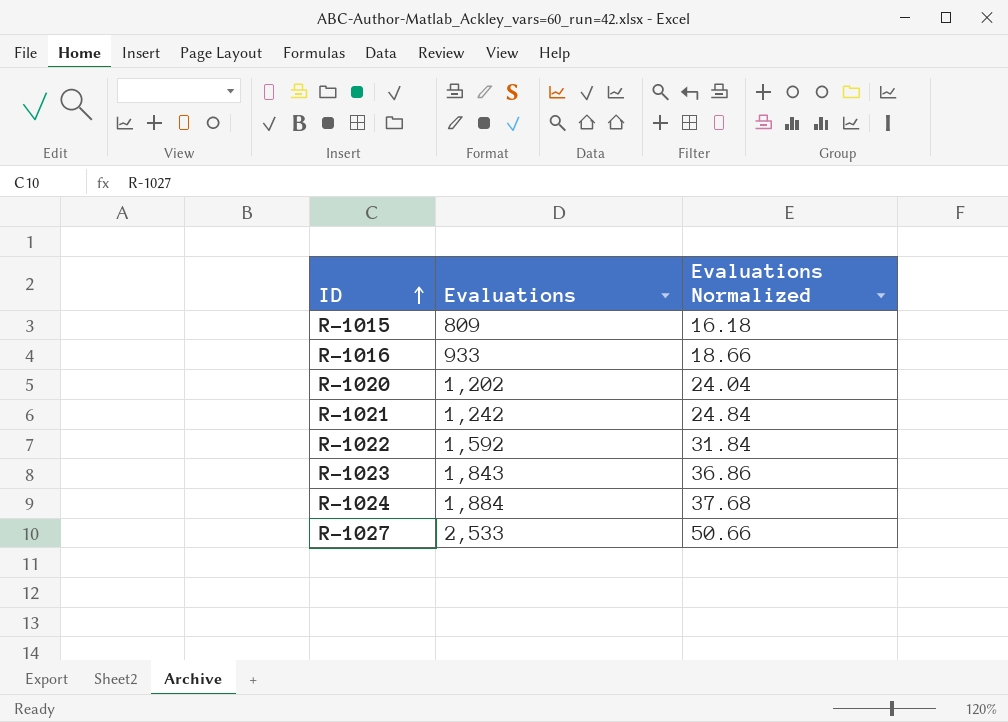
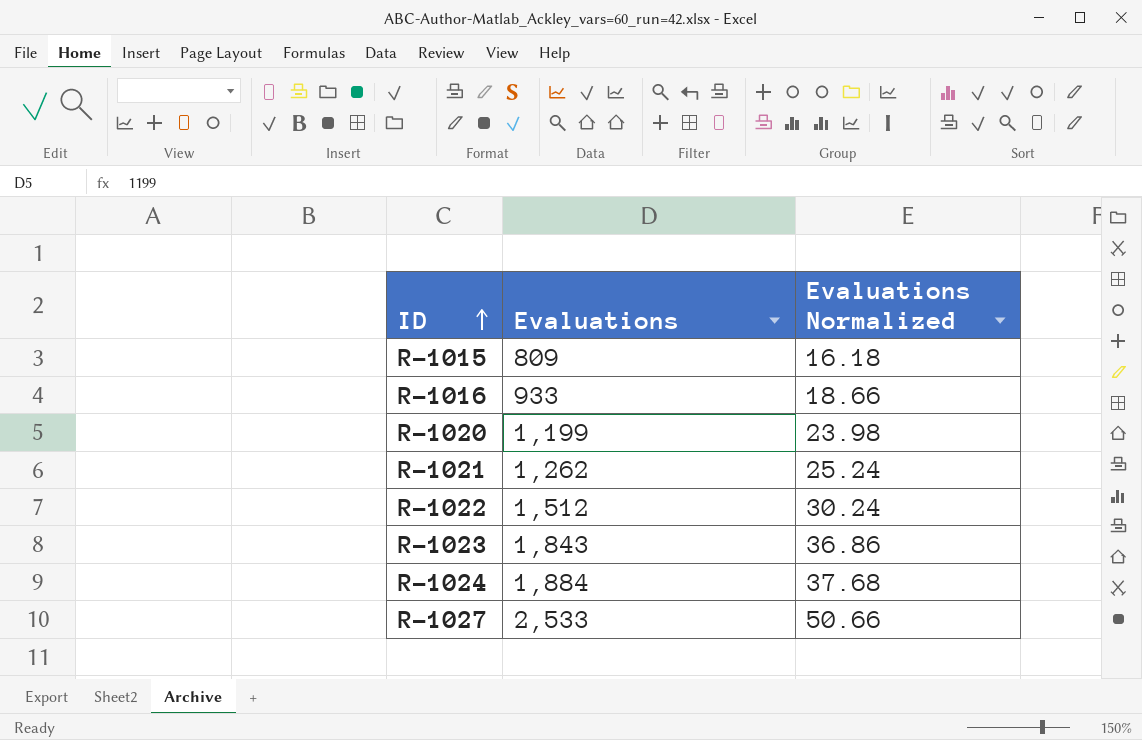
R-1020 | Evaluations: 1,202 -> 1,199
R-1020 | Evaluations Normalized: 24.04 -> 23.98
R-1021 | Evaluations: 1,242 -> 1,262
R-1021 | Evaluations Normalized: 24.84 -> 25.24
R-1022 | Evaluations: 1,592 -> 1,512
R-1022 | Evaluations Normalized: 31.84 -> 30.24

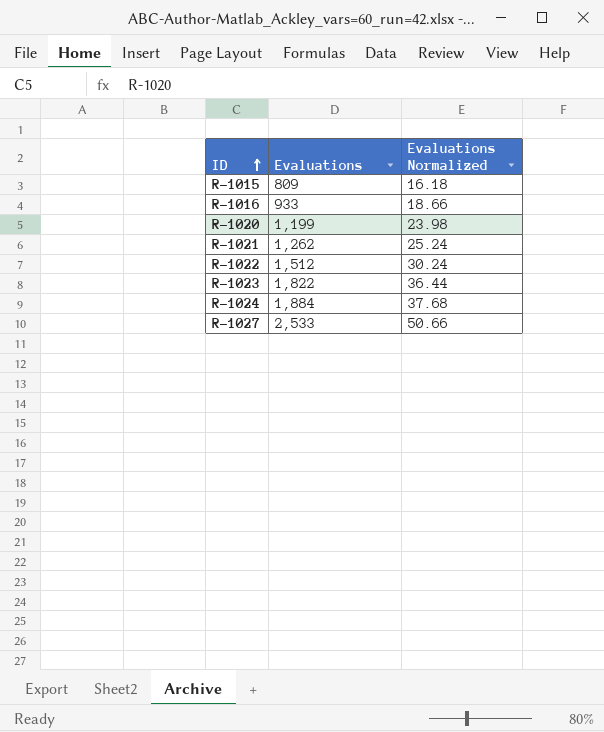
R-1023 | Evaluations: 1,843 -> 1,822
R-1023 | Evaluations Normalized: 36.86 -> 36.44

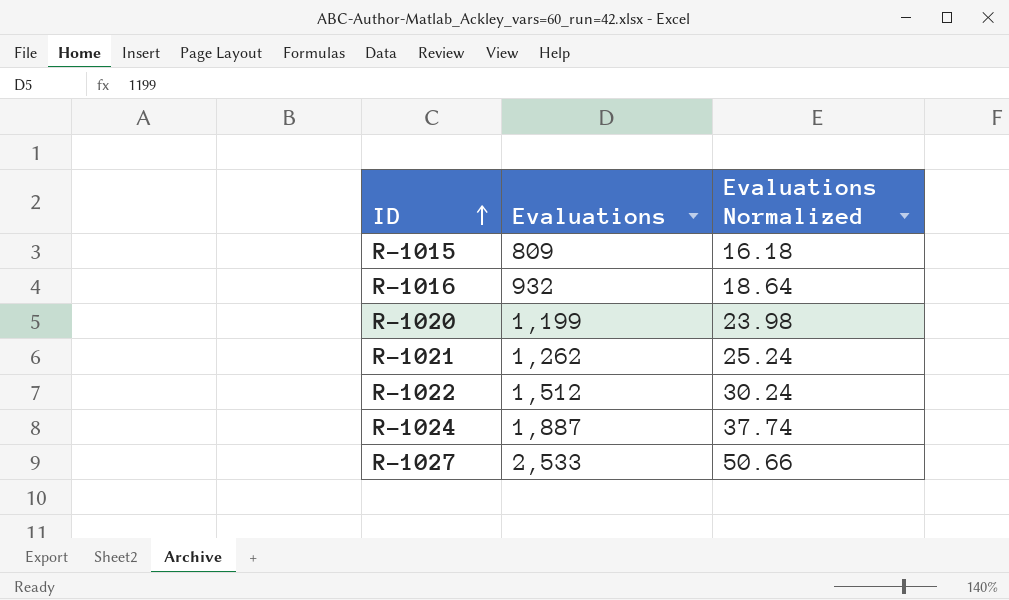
row R-1023: 1,822 | 36.44 -> none
R-1016 | Evaluations: 933 -> 932
R-1016 | Evaluations Normalized: 18.66 -> 18.64
R-1024 | Evaluations: 1,884 -> 1,887
R-1024 | Evaluations Normalized: 37.68 -> 37.74

